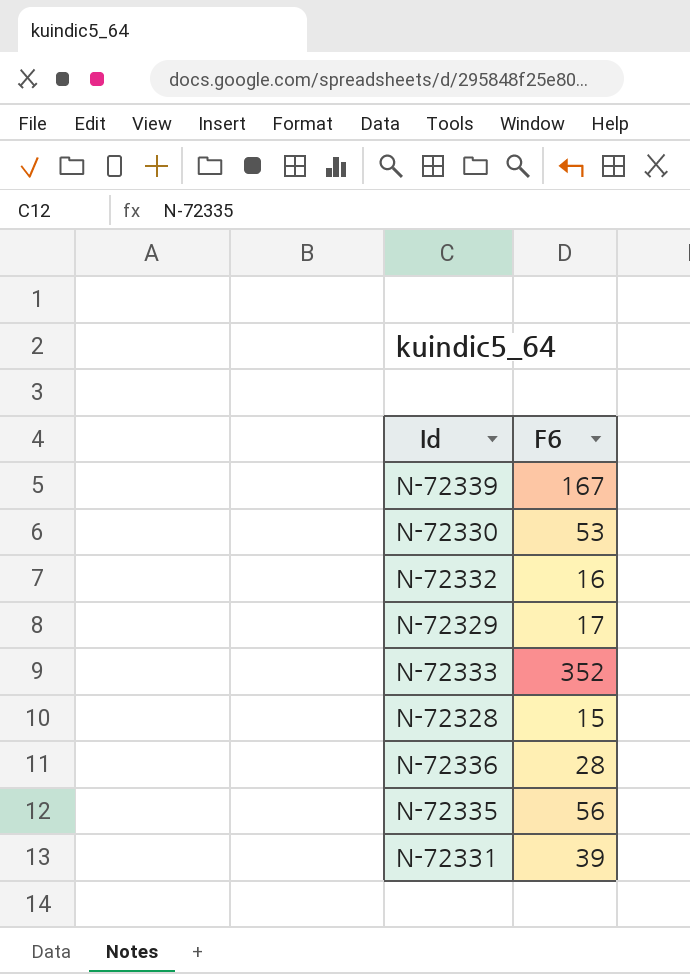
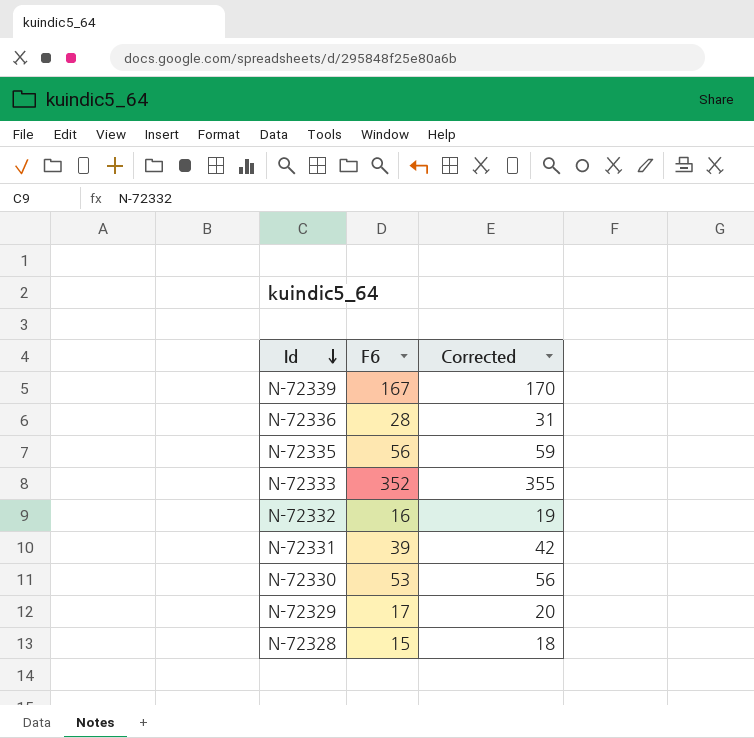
row order: none -> Id descending
column Corrected | formula: none -> [F6] + 3

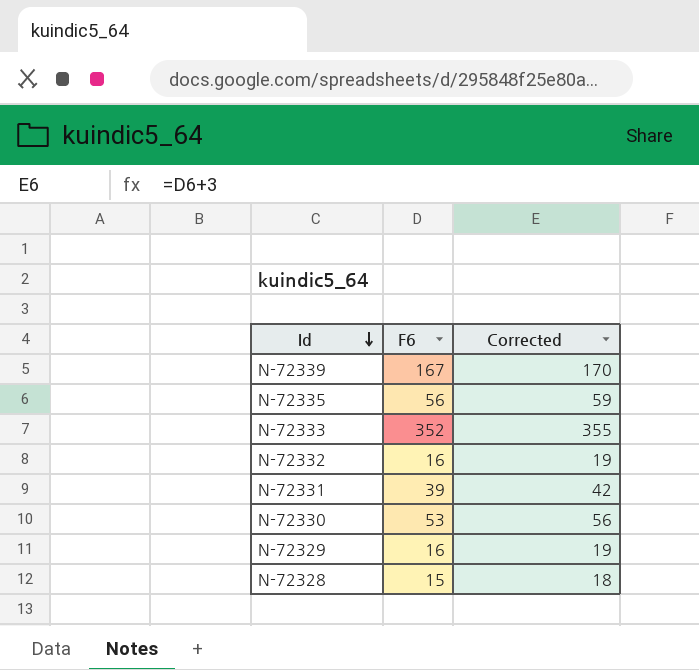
row N-72336: 28 | 31 -> none
N-72329 | F6: 17 -> 16
N-72329 | Corrected: 20 -> 19

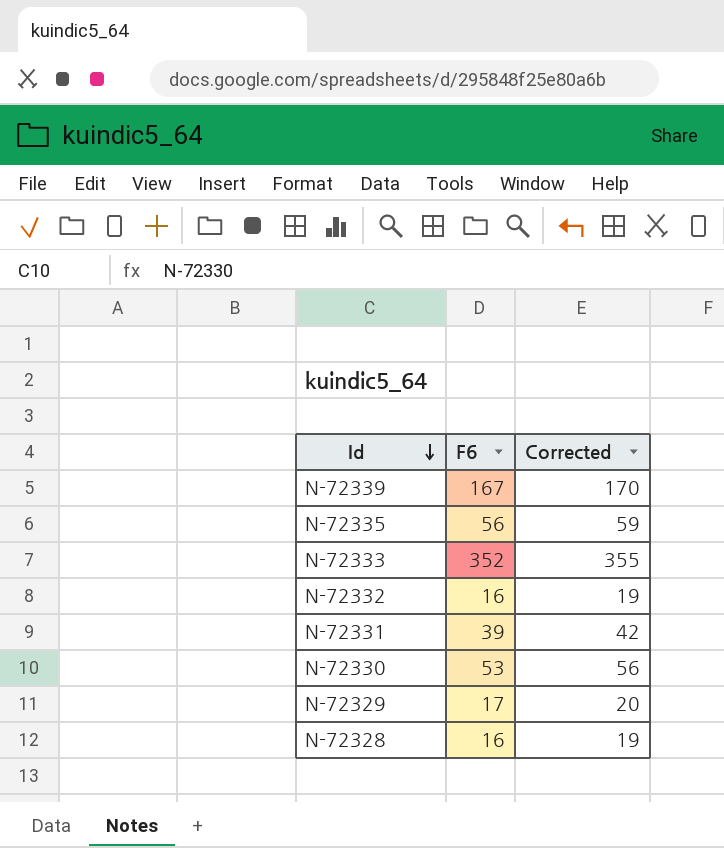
N-72329 | F6: 16 -> 17
N-72329 | Corrected: 19 -> 20
N-72328 | F6: 15 -> 16
N-72328 | Corrected: 18 -> 19

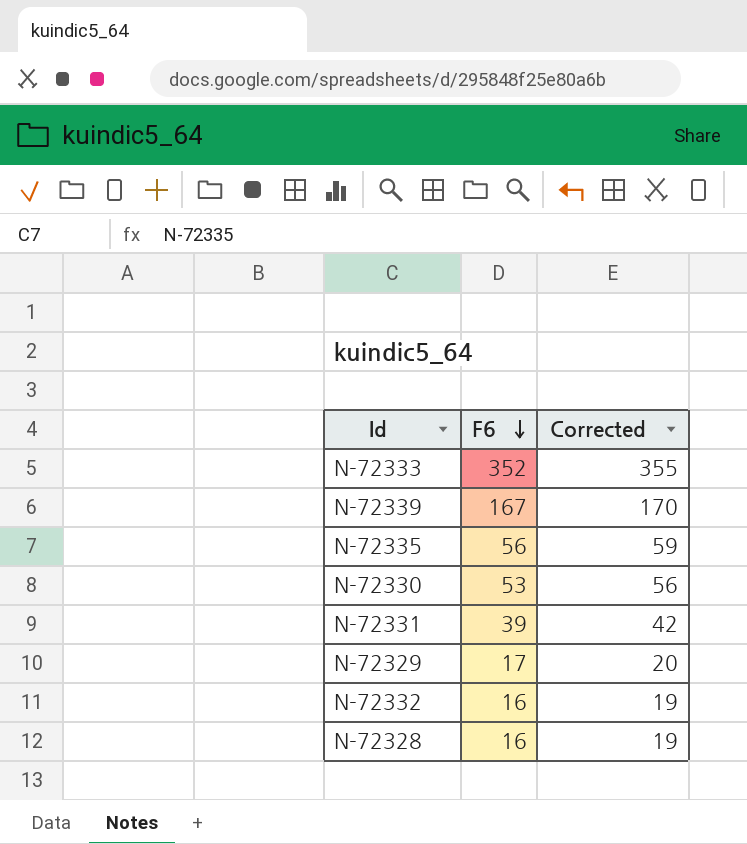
row order: Id descending -> F6 descending

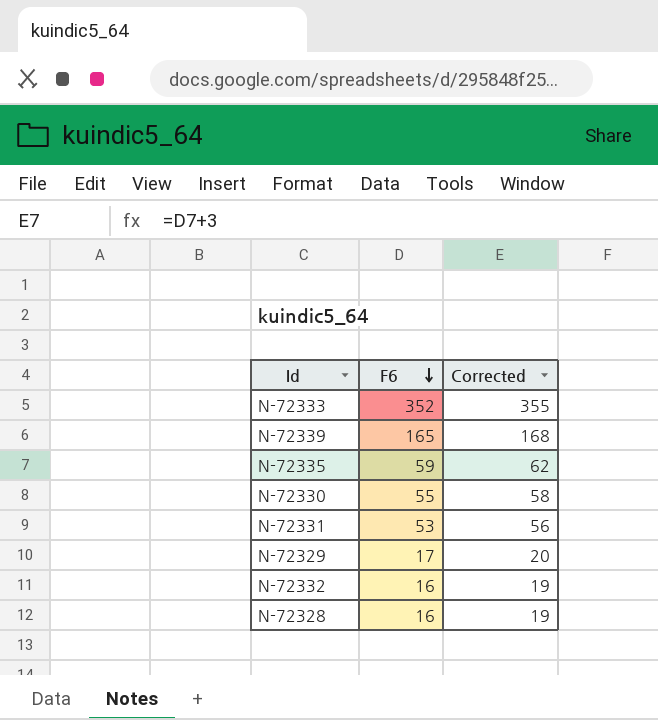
N-72339 | F6: 167 -> 165
N-72339 | Corrected: 170 -> 168
N-72335 | F6: 56 -> 59
N-72335 | Corrected: 59 -> 62
N-72330 | F6: 53 -> 55
N-72330 | Corrected: 56 -> 58
N-72331 | F6: 39 -> 53
N-72331 | Corrected: 42 -> 56

